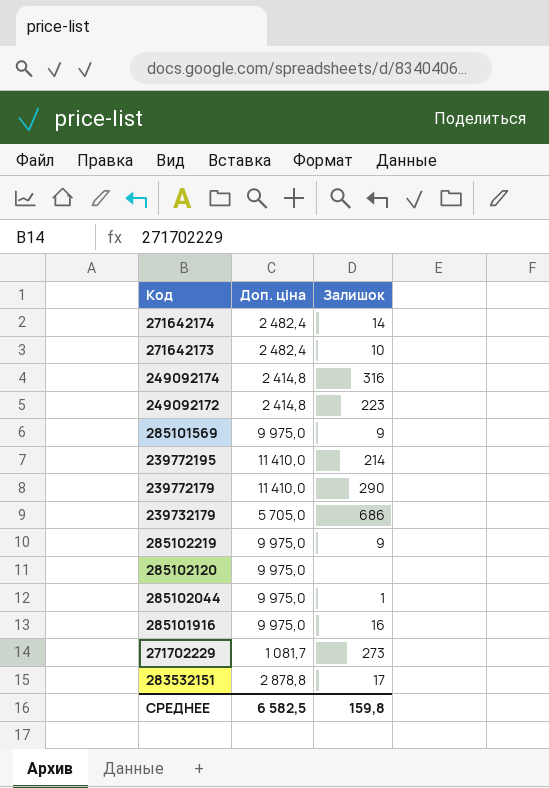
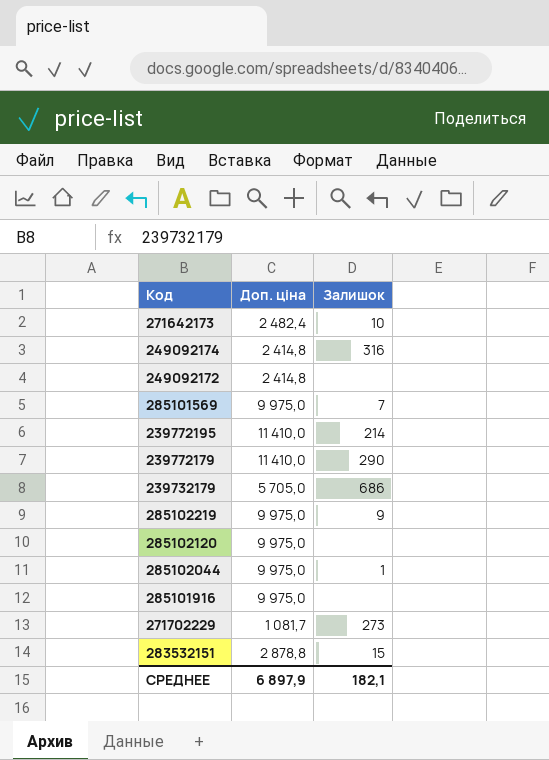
row 271642174: 2 482,4 | 14 -> none
249092172 | Залишок: 223 -> none
285101569 | Залишок: 9 -> 7
285101916 | Залишок: 16 -> none
283532151 | Залишок: 17 -> 15
СРЕДНЕЕ | Доп. ціна: 6 582,5 -> 6 897,9
СРЕДНЕЕ | Залишок: 159,8 -> 182,1

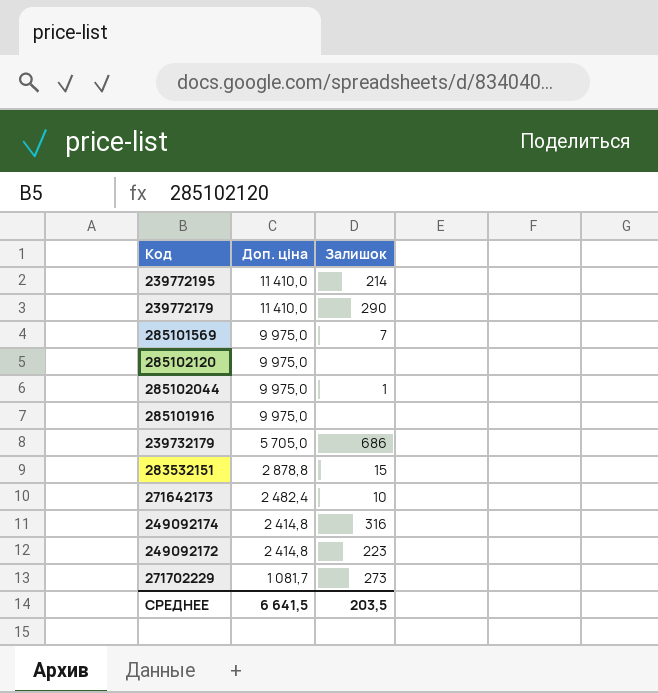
row order: none -> Доп. ціна descending
row 285102219: 9 975,0 | 9 -> none
249092172 | Залишок: none -> 223
СРЕДНЕЕ | Доп. ціна: 6 897,9 -> 6 641,5
СРЕДНЕЕ | Залишок: 182,1 -> 203,5

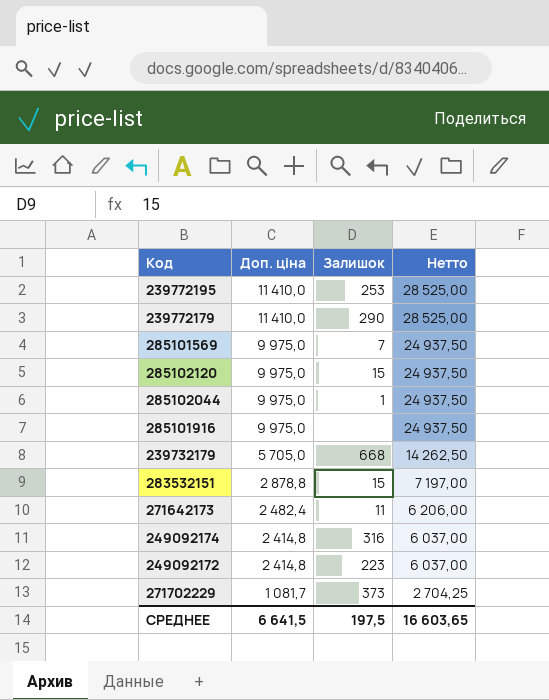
column Нетто | formula: none -> [Доп. ціна] * 2,5
239772195 | Залишок: 214 -> 253
285102120 | Залишок: none -> 15
239732179 | Залишок: 686 -> 668
271642173 | Залишок: 10 -> 11
271702229 | Залишок: 273 -> 373
СРЕДНЕЕ | Залишок: 203,5 -> 197,5

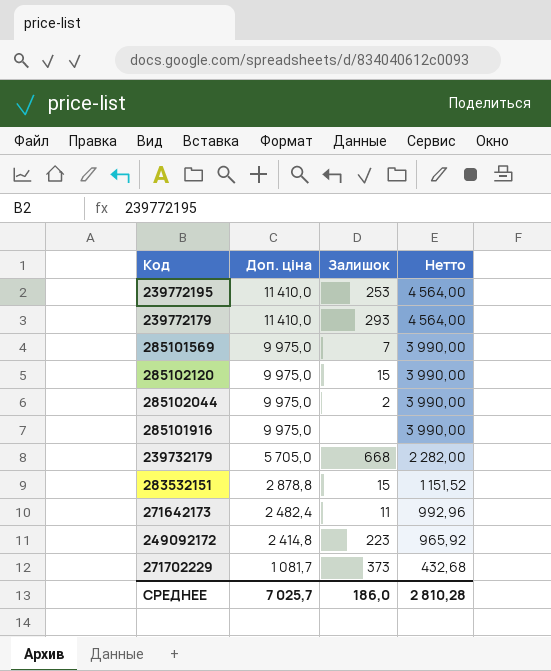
column Нетто | formula: [Доп. ціна] * 2,5 -> [Доп. ціна] * 0,4
row 249092174: 2 414,8 | 316 | 6 037,00 -> none
239772179 | Залишок: 290 -> 293
285102044 | Залишок: 1 -> 2
СРЕДНЕЕ | Доп. ціна: 6 641,5 -> 7 025,7
СРЕДНЕЕ | Залишок: 197,5 -> 186,0
СРЕДНЕЕ | Нетто: 16 603,65 -> 2 810,28

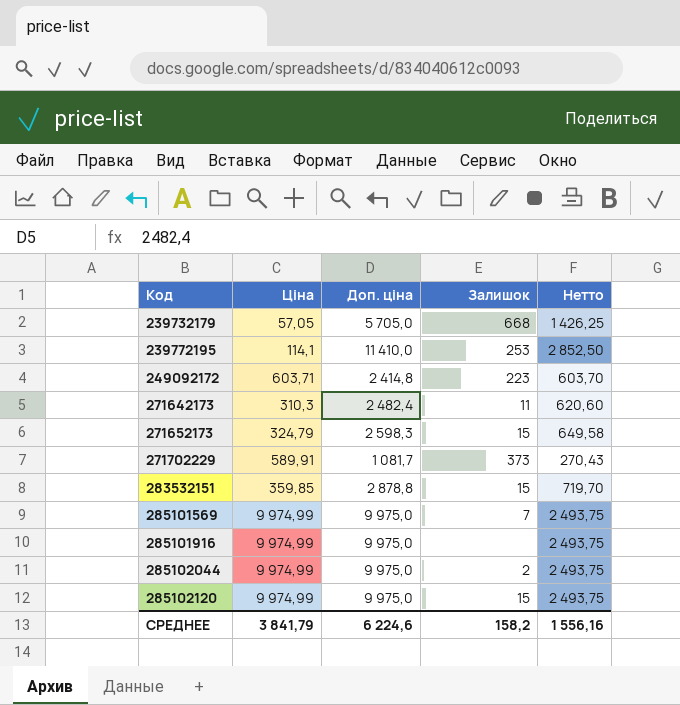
row order: Доп. ціна descending -> Код ascending
column Ціна | position: none -> 2
column Нетто | formula: [Доп. ціна] * 0,4 -> [Доп. ціна] * 0,25
row 239772179: 11 410,0 | 293 | 4 564,00 -> none
row 271652173: none -> 324,79 | 2 598,3 | 15 | 649,58
СРЕДНЕЕ | Доп. ціна: 7 025,7 -> 6 224,6
СРЕДНЕЕ | Залишок: 186,0 -> 158,2
СРЕДНЕЕ | Нетто: 2 810,28 -> 1 556,16

